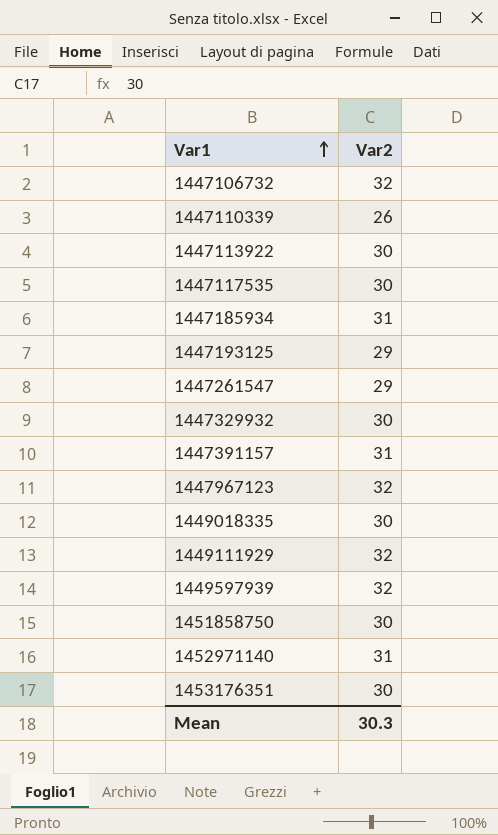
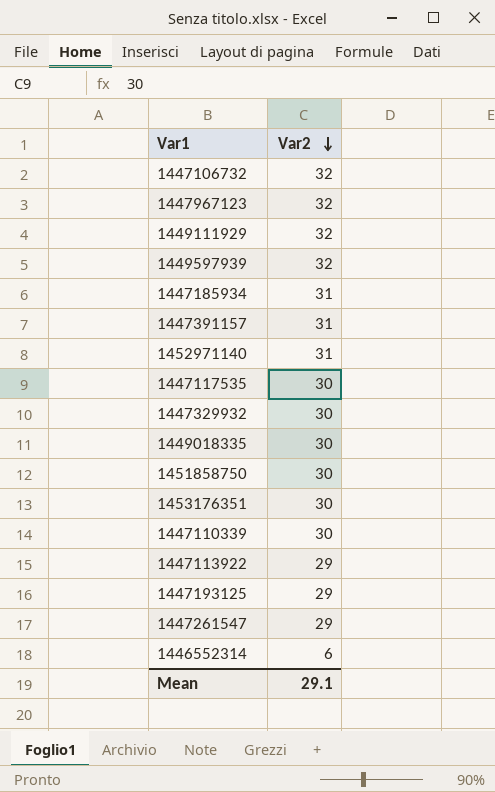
row order: Var1 ascending -> Var2 descending
1447110339 | Var2: 26 -> 30
1447113922 | Var2: 30 -> 29
row 1446552314: none -> 6
Mean | Var2: 30.3 -> 29.1

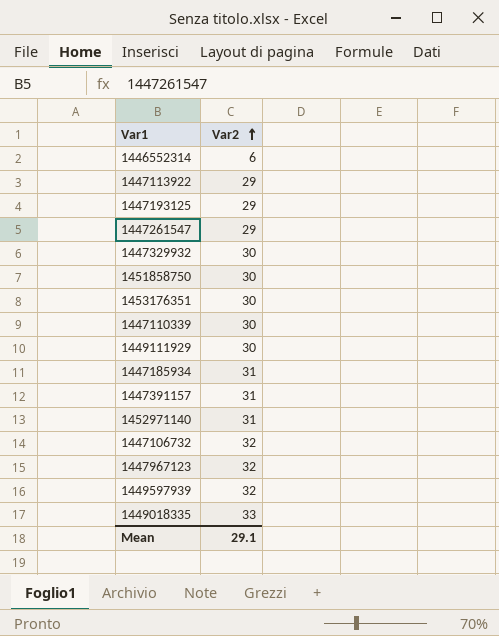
row order: Var2 descending -> Var2 ascending
row 1447117535: 30 -> none
1449111929 | Var2: 32 -> 30
1449018335 | Var2: 30 -> 33

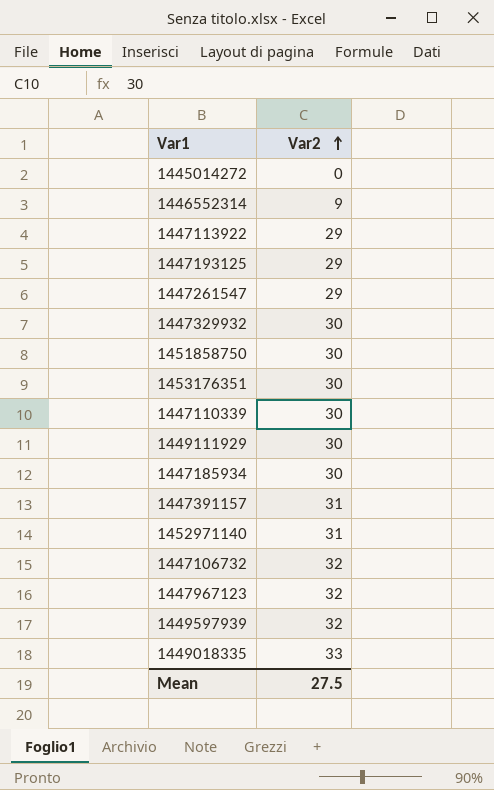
row 1445014272: none -> 0
1446552314 | Var2: 6 -> 9
1447185934 | Var2: 31 -> 30
Mean | Var2: 29.1 -> 27.5

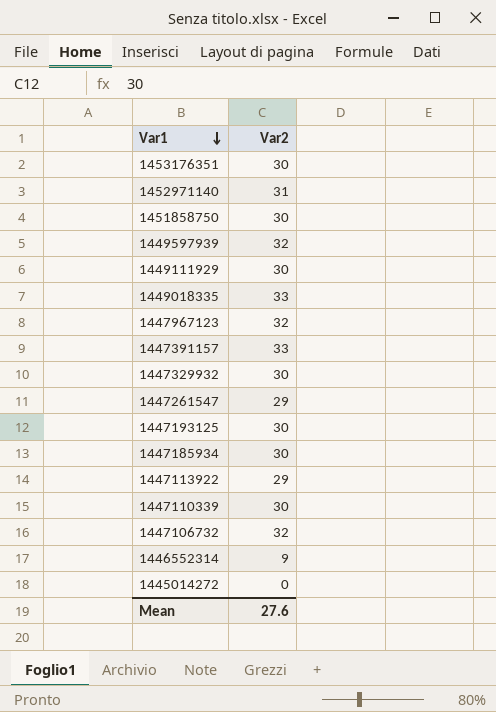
row order: Var2 ascending -> Var1 descending
1447391157 | Var2: 31 -> 33
1447193125 | Var2: 29 -> 30
Mean | Var2: 27.5 -> 27.6

